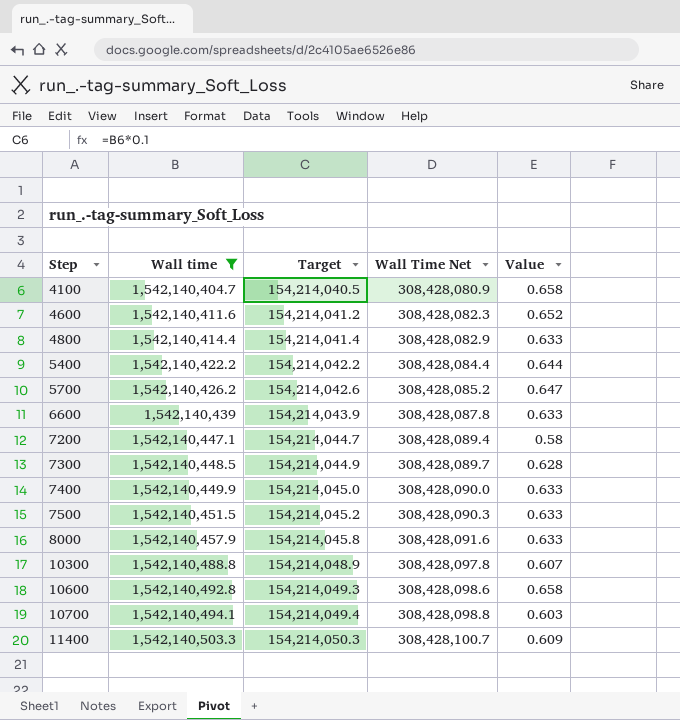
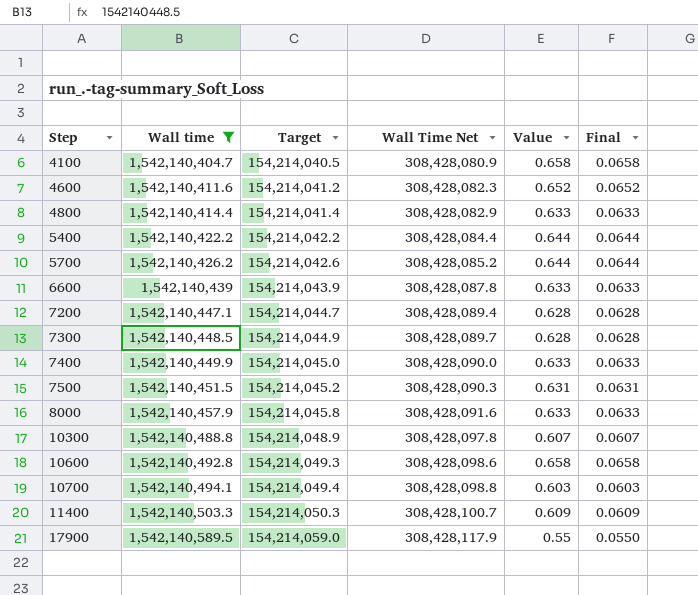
column Final | formula: none -> [Value] * 0.1
5700 | Value: 0.647 -> 0.644
7200 | Value: 0.58 -> 0.628
7500 | Value: 0.633 -> 0.631
row 17900: none -> 1,542,140,589.5 | 154,214,059.0 | 308,428,117.9 | 0.55 | 0.0550

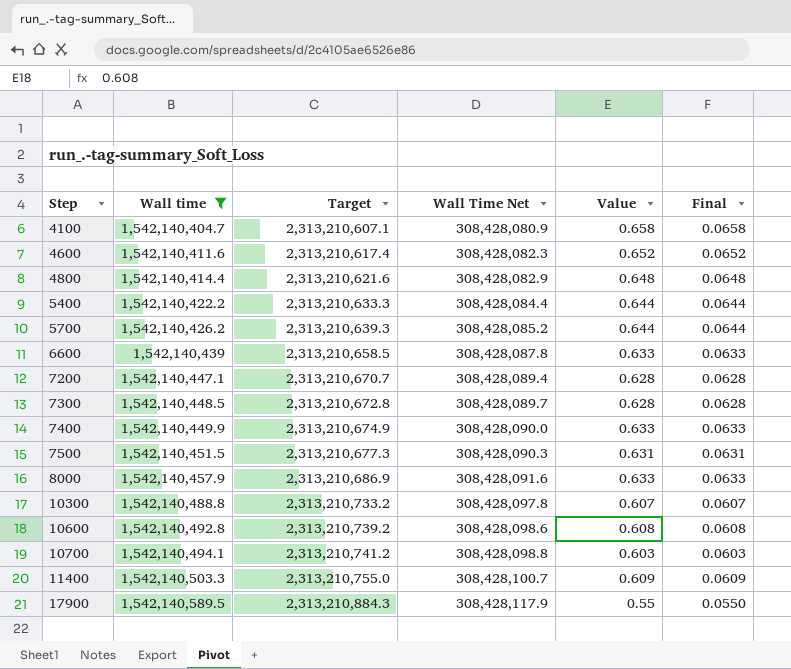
column Target | formula: [Wall time] * 0.1 -> [Wall time] * 1.5
4800 | Value: 0.633 -> 0.648
4800 | Final: 0.0633 -> 0.0648
10600 | Value: 0.658 -> 0.608
10600 | Final: 0.0658 -> 0.0608

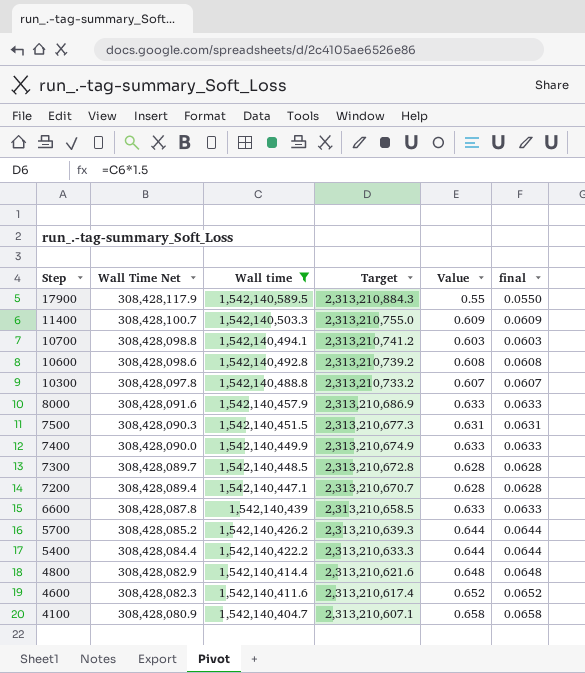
row order: Step ascending -> Step descending
column Wall Time Net | position: 4 -> 2
column name: Final -> final

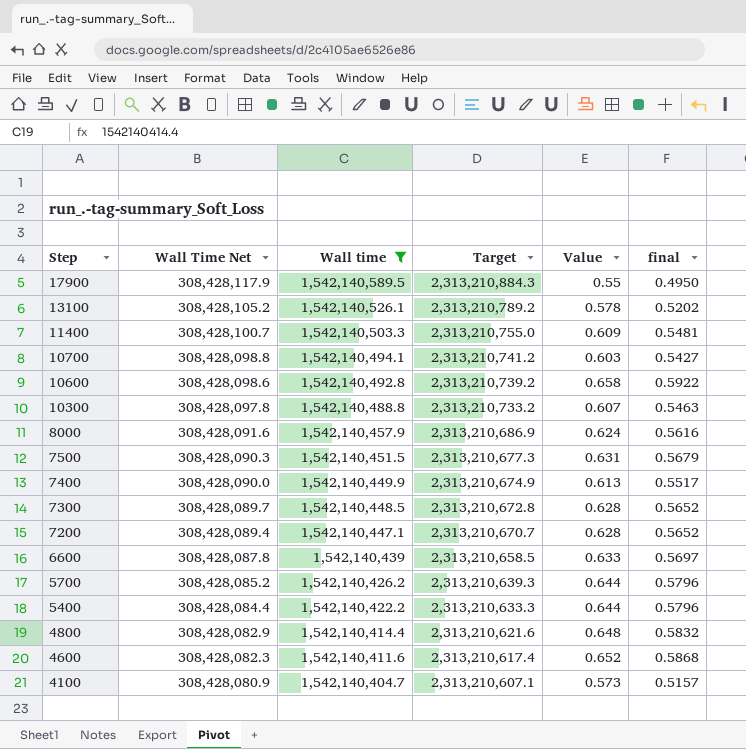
column final | formula: [Value] * 0.1 -> [Value] * 0.9
row 13100: none -> 308,428,105.2 | 1,542,140,526.1 | 2,313,210,789.2 | 0.578 | 0.5202
10600 | Value: 0.608 -> 0.658
8000 | Value: 0.633 -> 0.624
7400 | Value: 0.633 -> 0.613
4100 | Value: 0.658 -> 0.573

